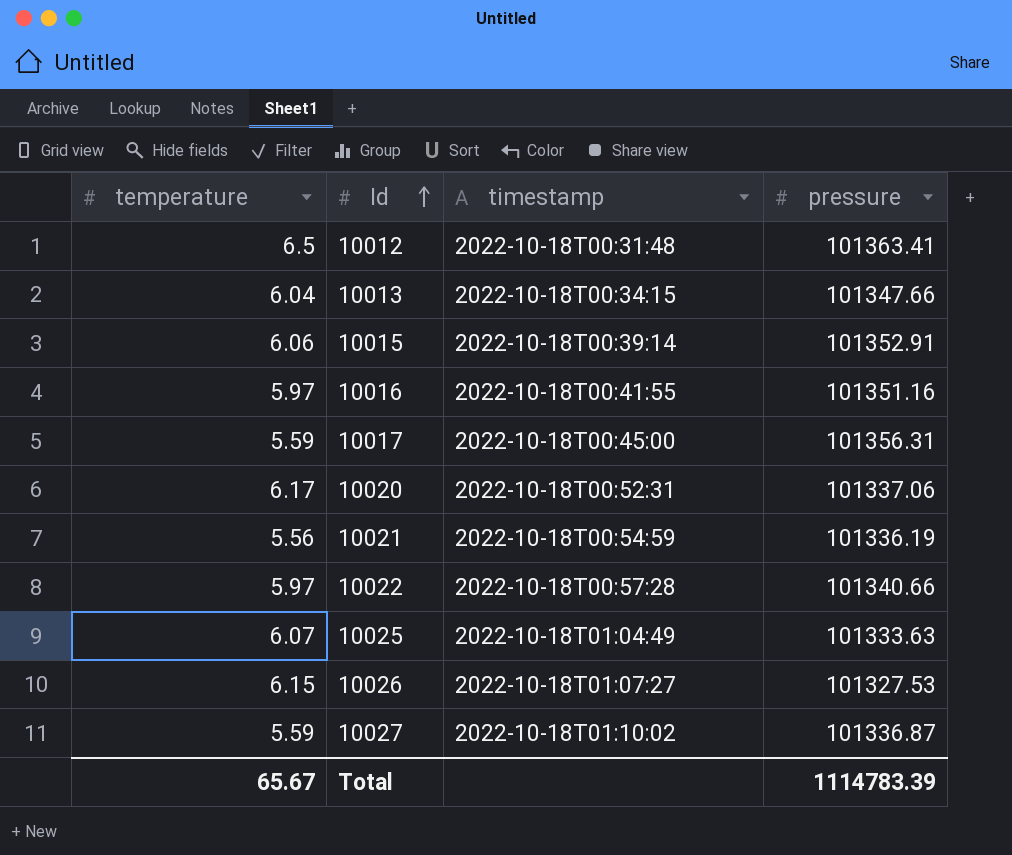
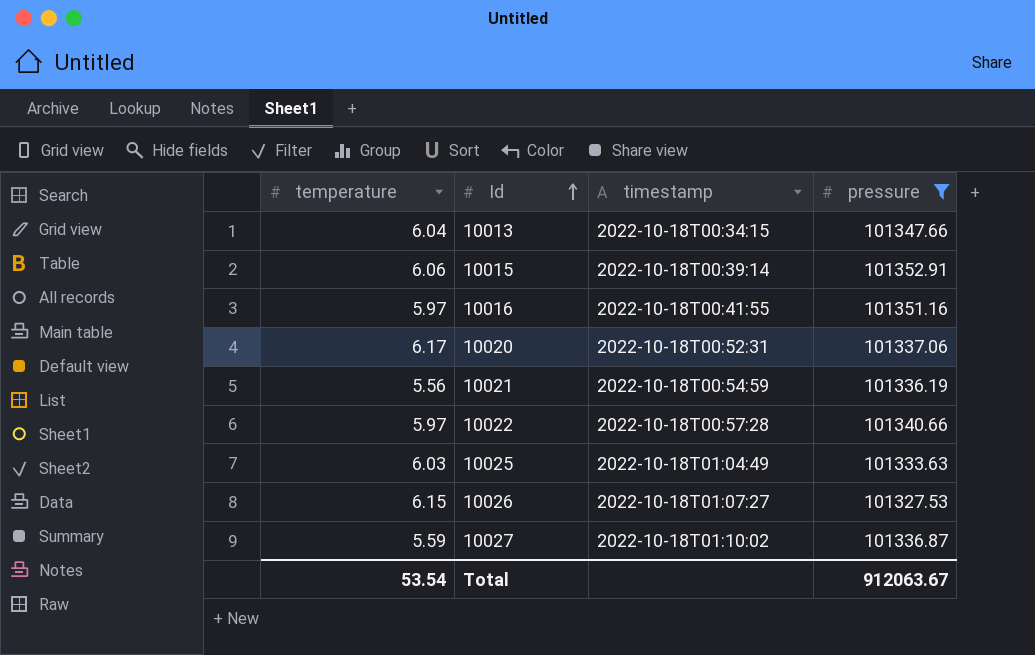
filter: none -> pressure <= 101352.91
10025 | temperature: 6.07 -> 6.03
Total | temperature: 65.67 -> 53.54
Total | pressure: 1114783.39 -> 912063.67

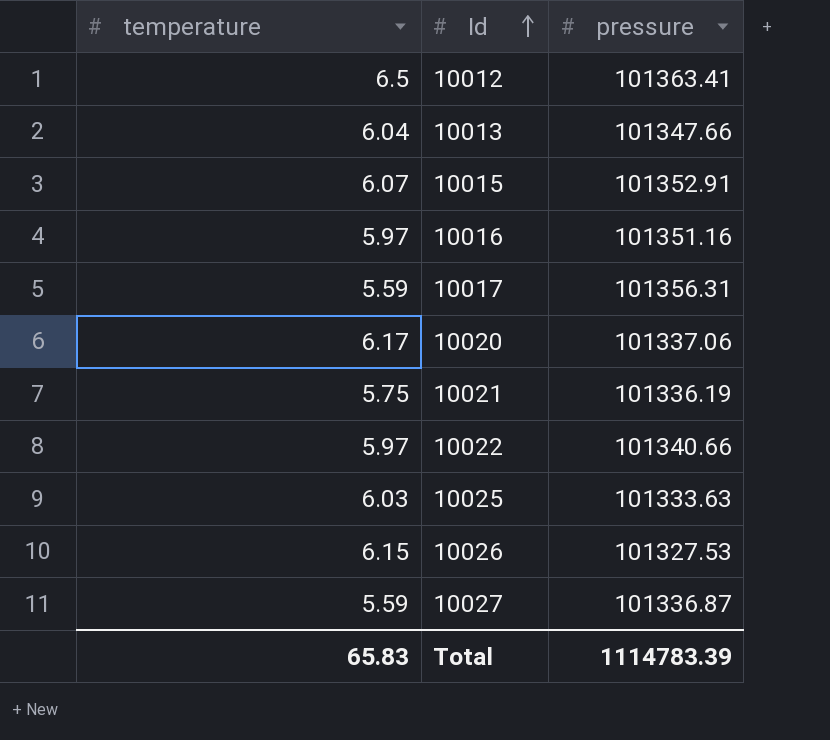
filter: pressure <= 101352.91 -> none
column timestamp | position: 3 -> none
10015 | temperature: 6.06 -> 6.07
10021 | temperature: 5.56 -> 5.75
Total | temperature: 53.54 -> 65.83
Total | pressure: 912063.67 -> 1114783.39

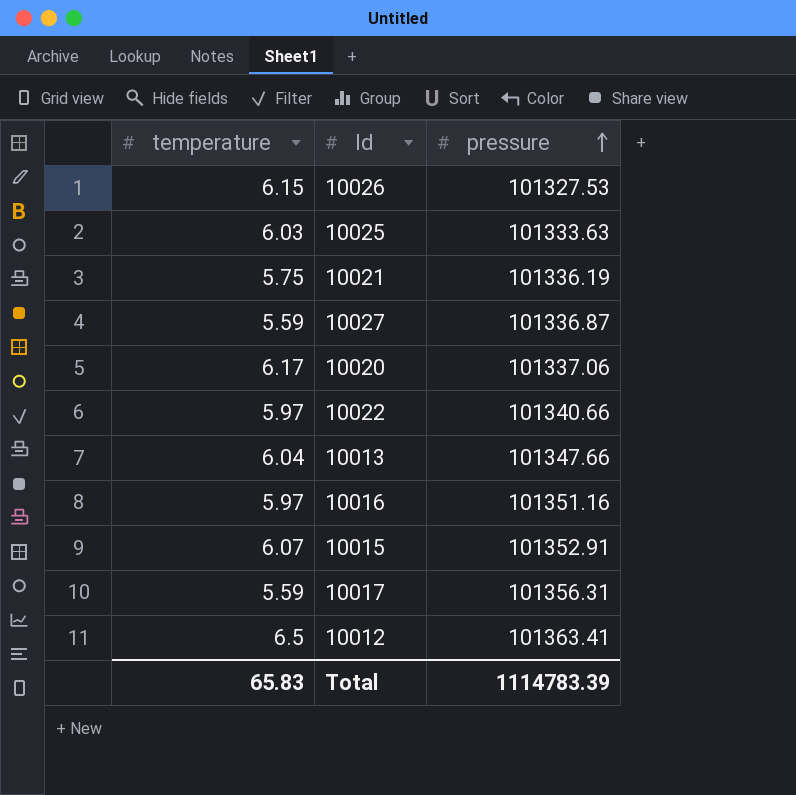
row order: Id ascending -> pressure ascending

